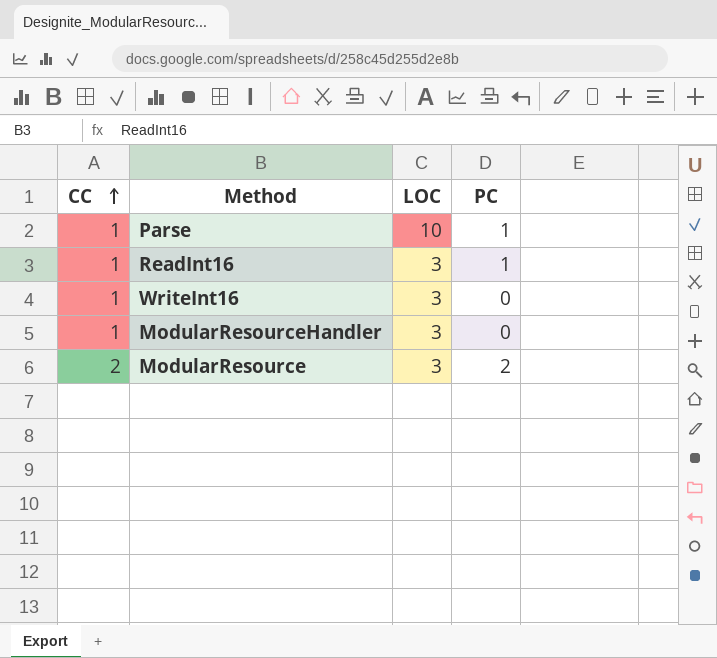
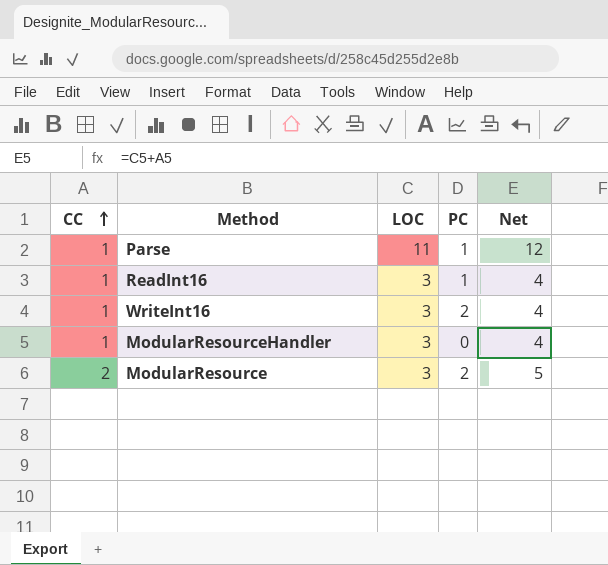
column Net | formula: none -> [CC] + [LOC]
Parse | LOC: 10 -> 11
WriteInt16 | PC: 0 -> 2

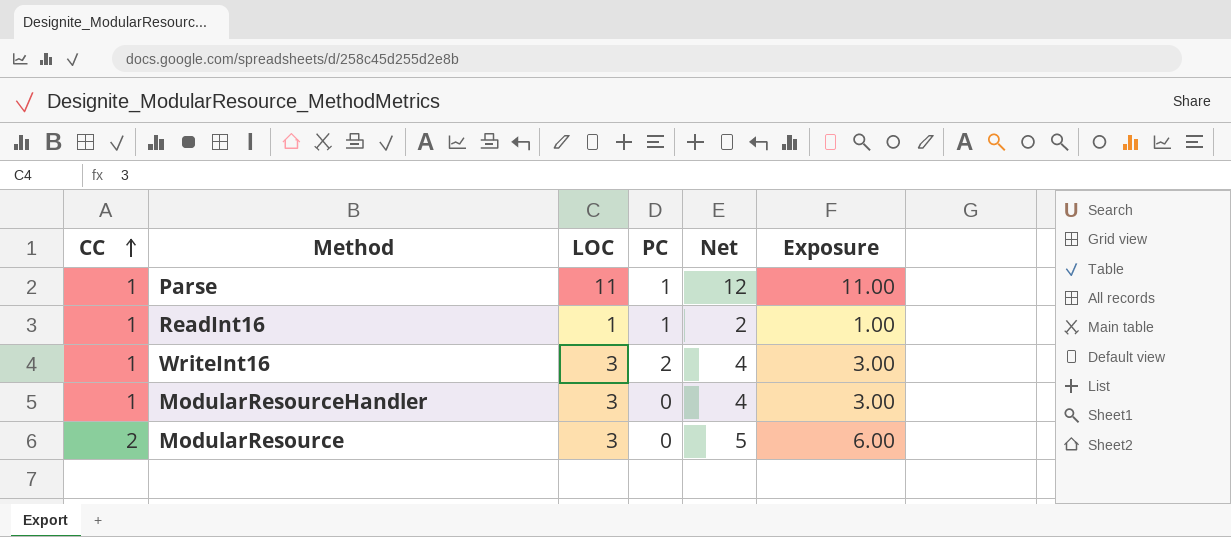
column Exposure | formula: none -> [CC] * [LOC]
ReadInt16 | LOC: 3 -> 1
ReadInt16 | Net: 4 -> 2
ModularResource | PC: 2 -> 0

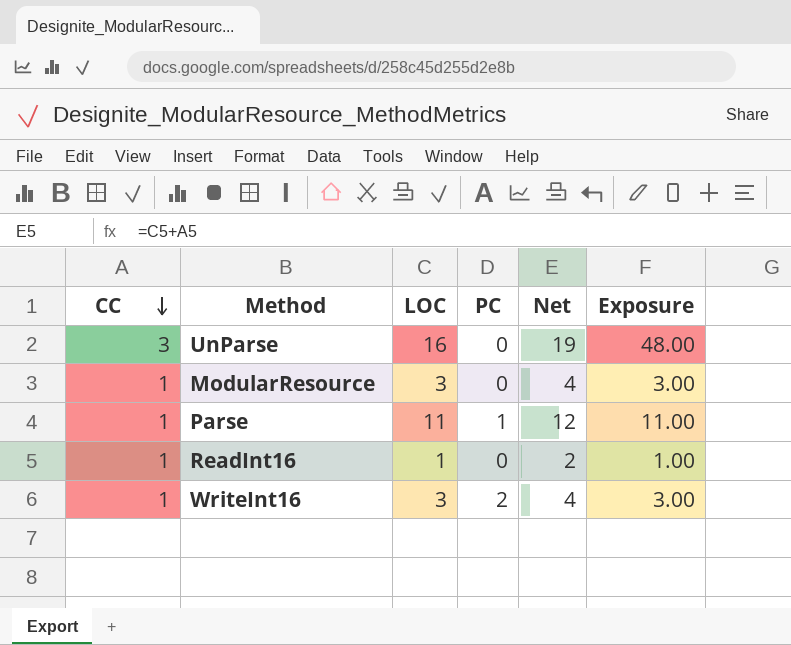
row order: CC ascending -> CC descending
row ModularResourceHandler: 1 | 3 | 0 | 4 | 3.00 -> none
row UnParse: none -> 3 | 16 | 0 | 19 | 48.00
ModularResource | CC: 2 -> 1
ModularResource | Net: 5 -> 4
ModularResource | Exposure: 6.00 -> 3.00
ReadInt16 | PC: 1 -> 0

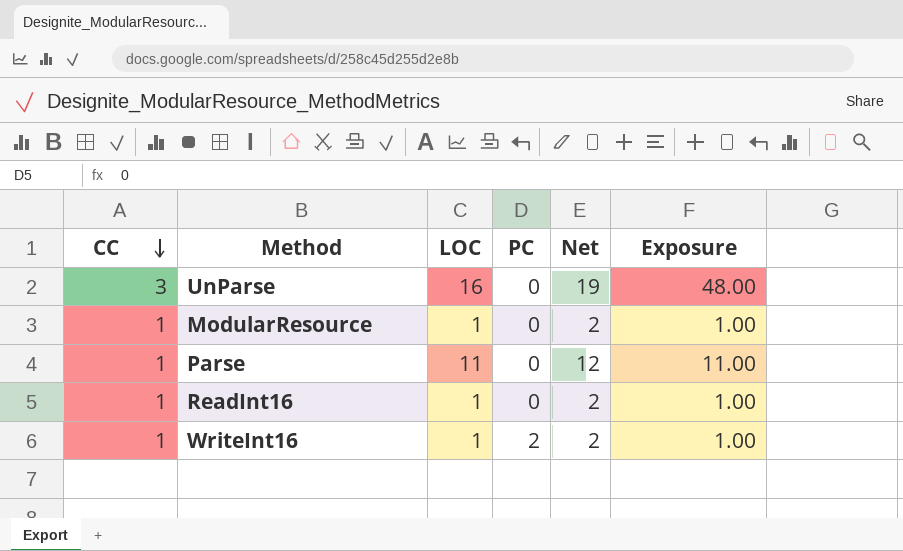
ModularResource | LOC: 3 -> 1
ModularResource | Net: 4 -> 2
ModularResource | Exposure: 3.00 -> 1.00
Parse | PC: 1 -> 0
WriteInt16 | LOC: 3 -> 1
WriteInt16 | Net: 4 -> 2
WriteInt16 | Exposure: 3.00 -> 1.00

